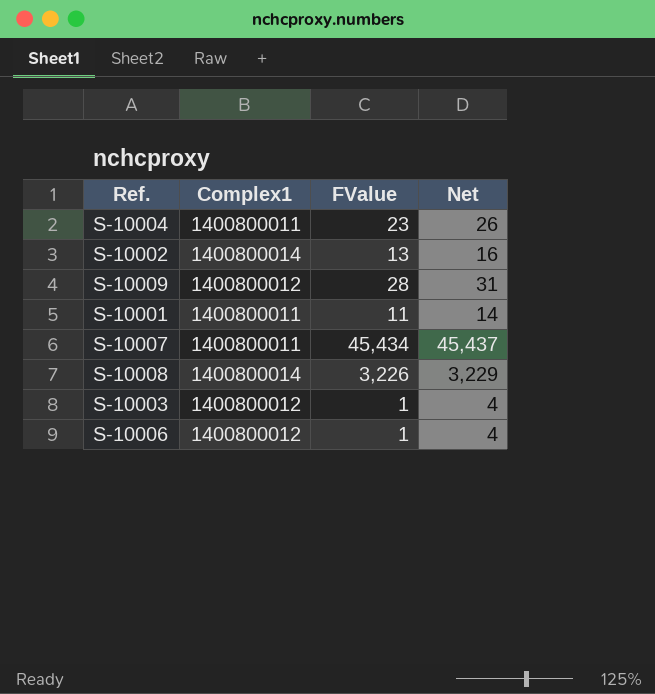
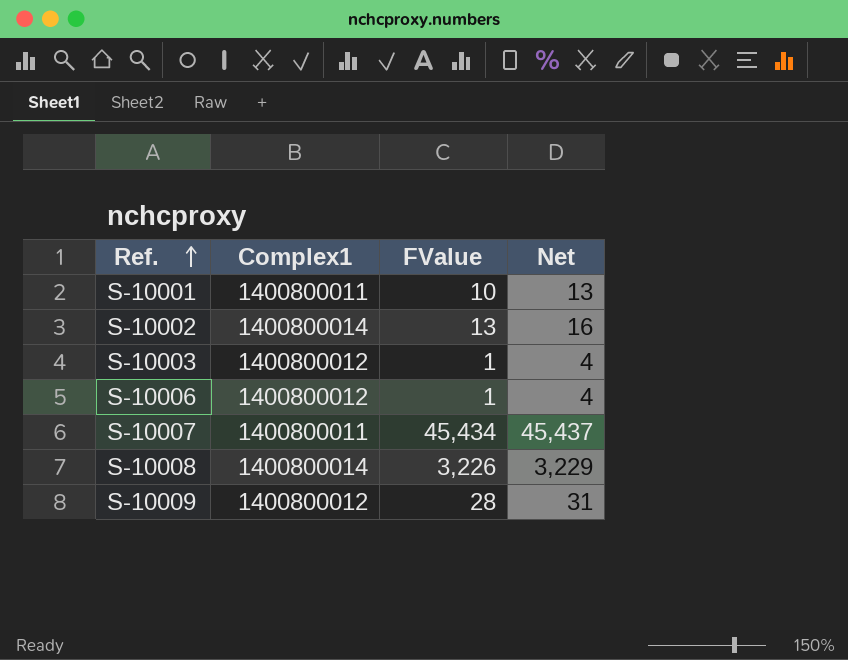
row order: none -> Ref. ascending
row S-10004: 1400800011 | 23 | 26 -> none
S-10001 | FValue: 11 -> 10
S-10001 | Net: 14 -> 13

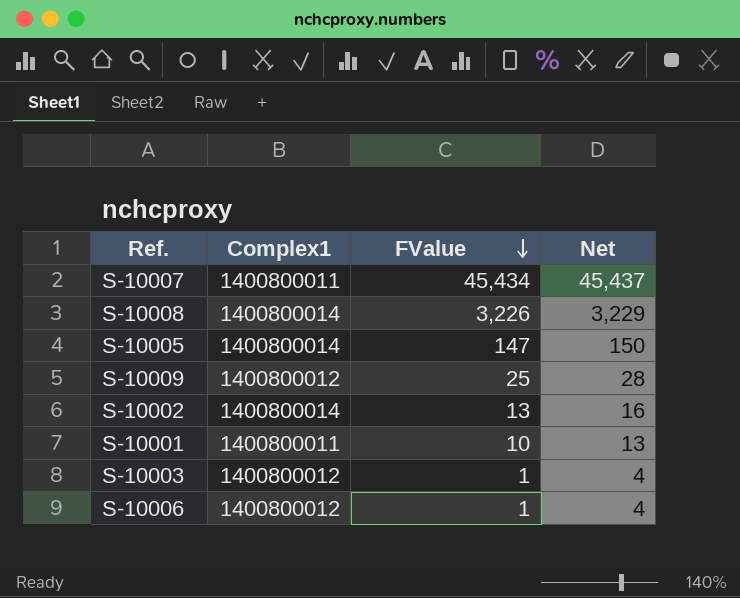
row order: Ref. ascending -> FValue descending
row S-10005: none -> 1400800014 | 147 | 150
S-10009 | FValue: 28 -> 25
S-10009 | Net: 31 -> 28

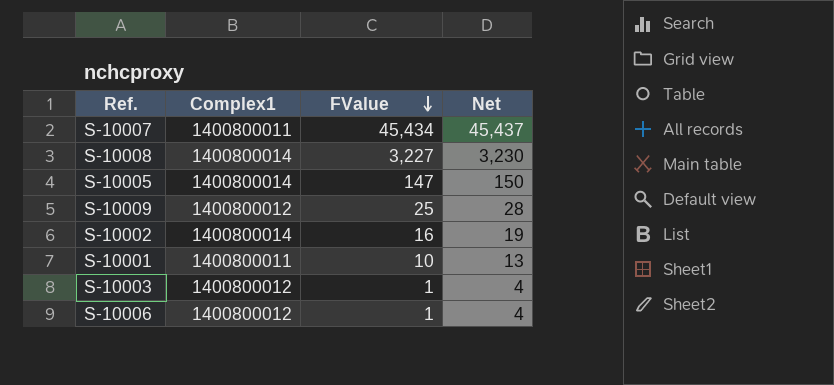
S-10008 | FValue: 3,226 -> 3,227
S-10008 | Net: 3,229 -> 3,230
S-10002 | FValue: 13 -> 16
S-10002 | Net: 16 -> 19

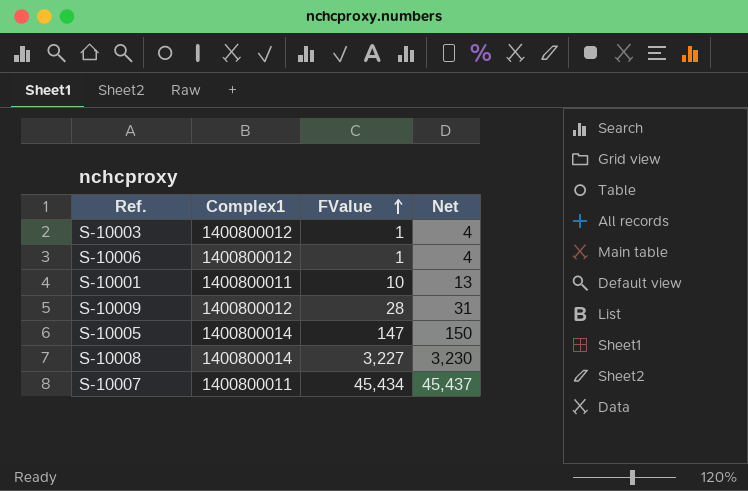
row order: FValue descending -> FValue ascending
row S-10002: 1400800014 | 16 | 19 -> none
S-10009 | FValue: 25 -> 28
S-10009 | Net: 28 -> 31

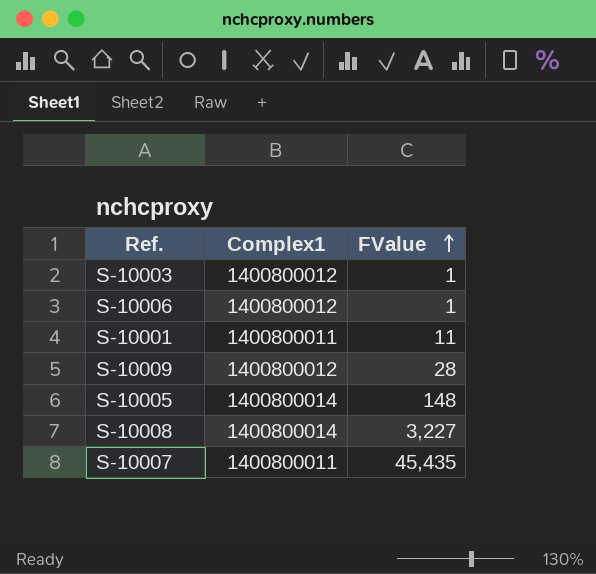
column Net | formula: [FValue] + 3 -> none
S-10001 | FValue: 10 -> 11
S-10005 | FValue: 147 -> 148
S-10007 | FValue: 45,434 -> 45,435

